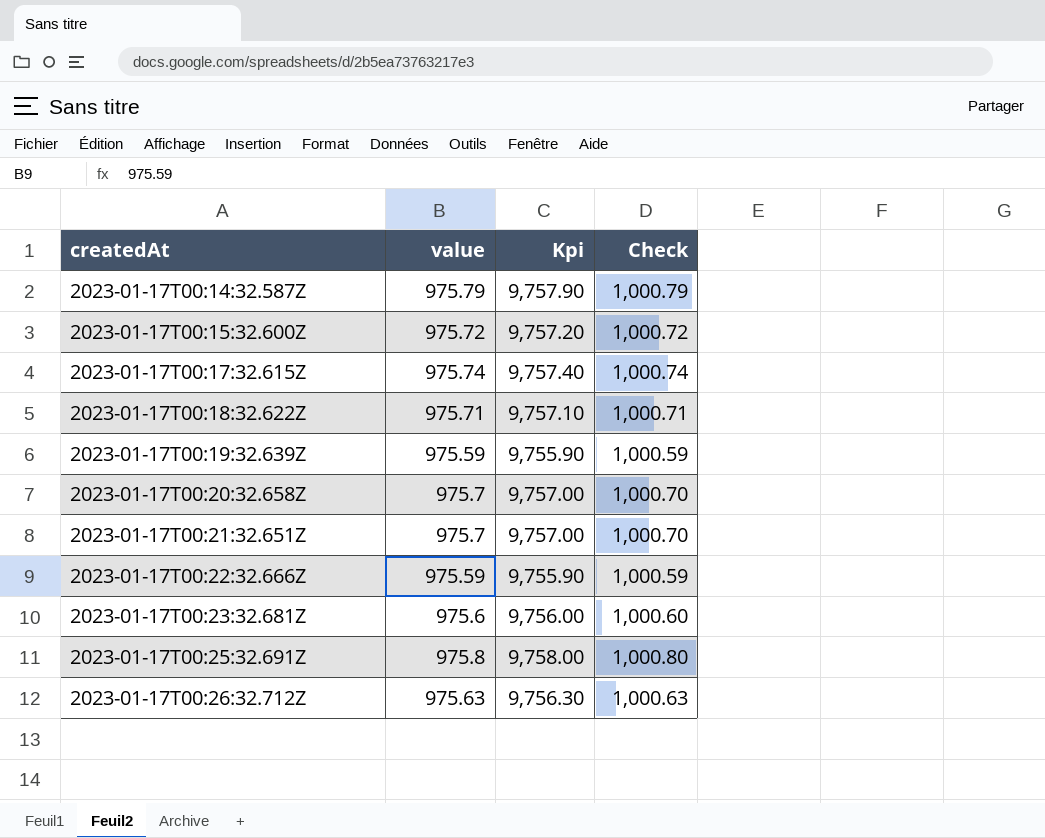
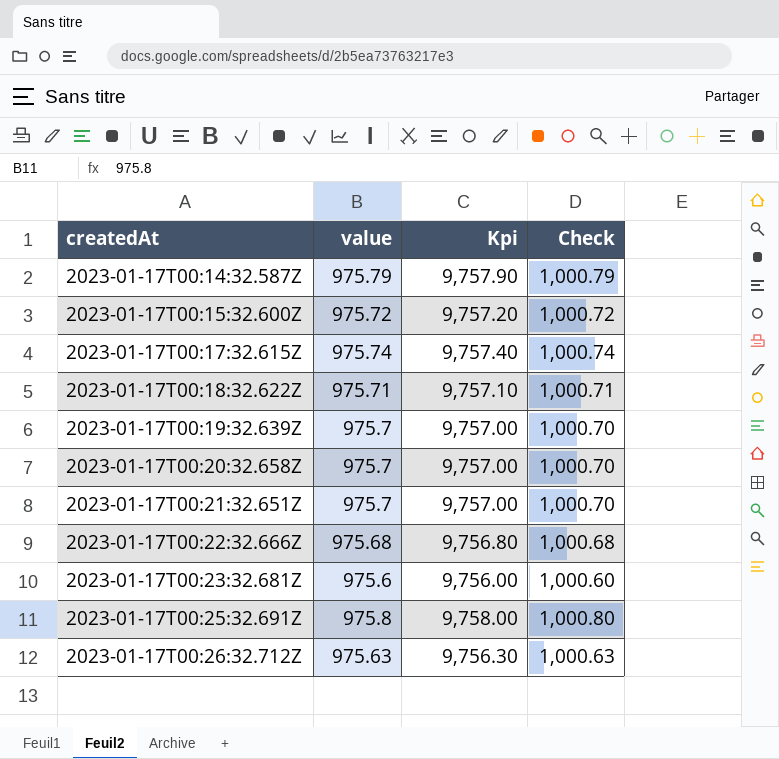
2023-01-17T00:19:32.639Z | value: 975.59 -> 975.7
2023-01-17T00:19:32.639Z | Kpi: 9,755.90 -> 9,757.00
2023-01-17T00:19:32.639Z | Check: 1,000.59 -> 1,000.70
2023-01-17T00:22:32.666Z | value: 975.59 -> 975.68
2023-01-17T00:22:32.666Z | Kpi: 9,755.90 -> 9,756.80
2023-01-17T00:22:32.666Z | Check: 1,000.59 -> 1,000.68

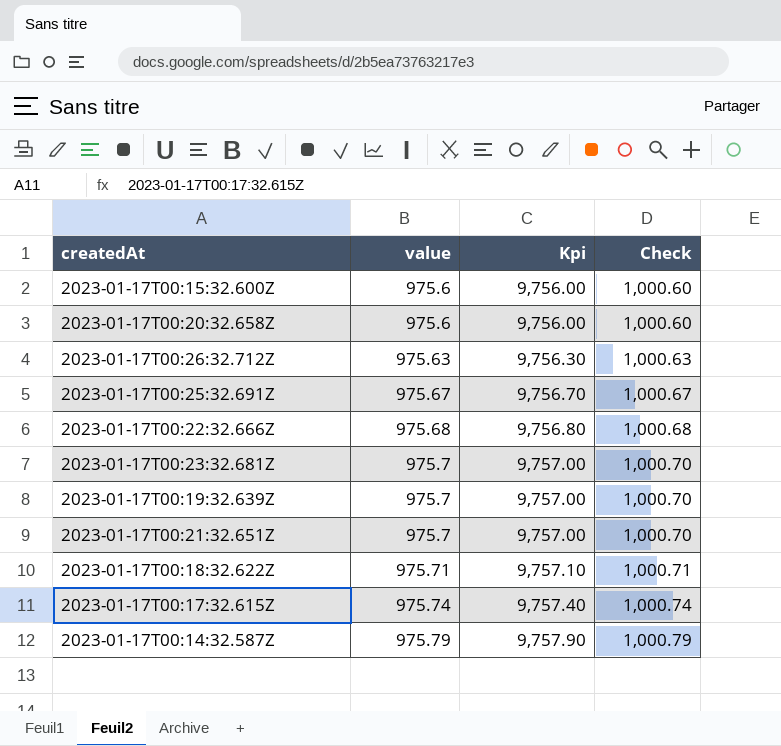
row order: createdAt ascending -> value ascending
2023-01-17T00:15:32.600Z | value: 975.72 -> 975.6
2023-01-17T00:15:32.600Z | Kpi: 9,757.20 -> 9,756.00
2023-01-17T00:15:32.600Z | Check: 1,000.72 -> 1,000.60
2023-01-17T00:20:32.658Z | value: 975.7 -> 975.6
2023-01-17T00:20:32.658Z | Kpi: 9,757.00 -> 9,756.00
2023-01-17T00:20:32.658Z | Check: 1,000.70 -> 1,000.60
2023-01-17T00:25:32.691Z | value: 975.8 -> 975.67
2023-01-17T00:25:32.691Z | Kpi: 9,758.00 -> 9,756.70
2023-01-17T00:25:32.691Z | Check: 1,000.80 -> 1,000.67
2023-01-17T00:23:32.681Z | value: 975.6 -> 975.7
2023-01-17T00:23:32.681Z | Kpi: 9,756.00 -> 9,757.00
2023-01-17T00:23:32.681Z | Check: 1,000.60 -> 1,000.70

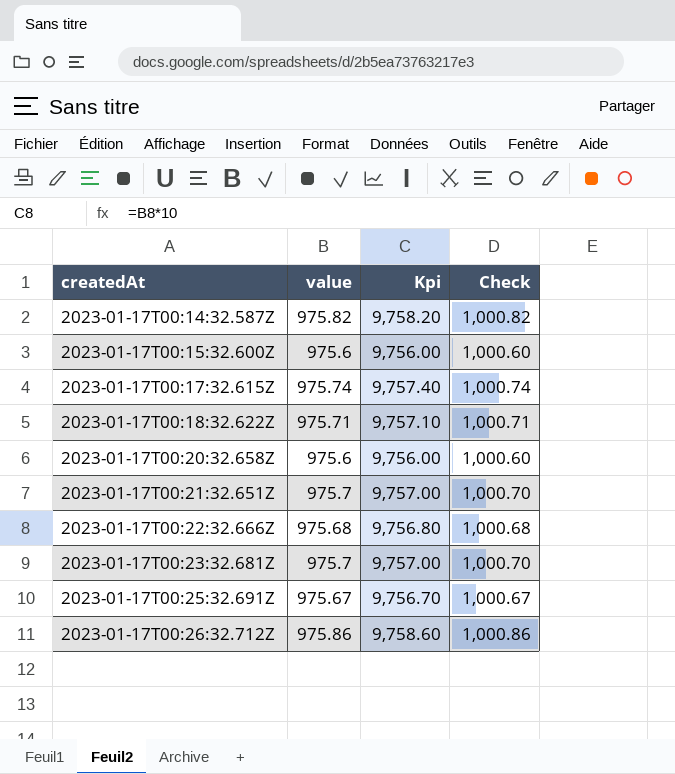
row order: value ascending -> createdAt ascending
row 2023-01-17T00:19:32.639Z: 975.7 | 9,757.00 | 1,000.70 -> none
2023-01-17T00:14:32.587Z | value: 975.79 -> 975.82
2023-01-17T00:14:32.587Z | Kpi: 9,757.90 -> 9,758.20
2023-01-17T00:14:32.587Z | Check: 1,000.79 -> 1,000.82
2023-01-17T00:26:32.712Z | value: 975.63 -> 975.86
2023-01-17T00:26:32.712Z | Kpi: 9,756.30 -> 9,758.60
2023-01-17T00:26:32.712Z | Check: 1,000.63 -> 1,000.86

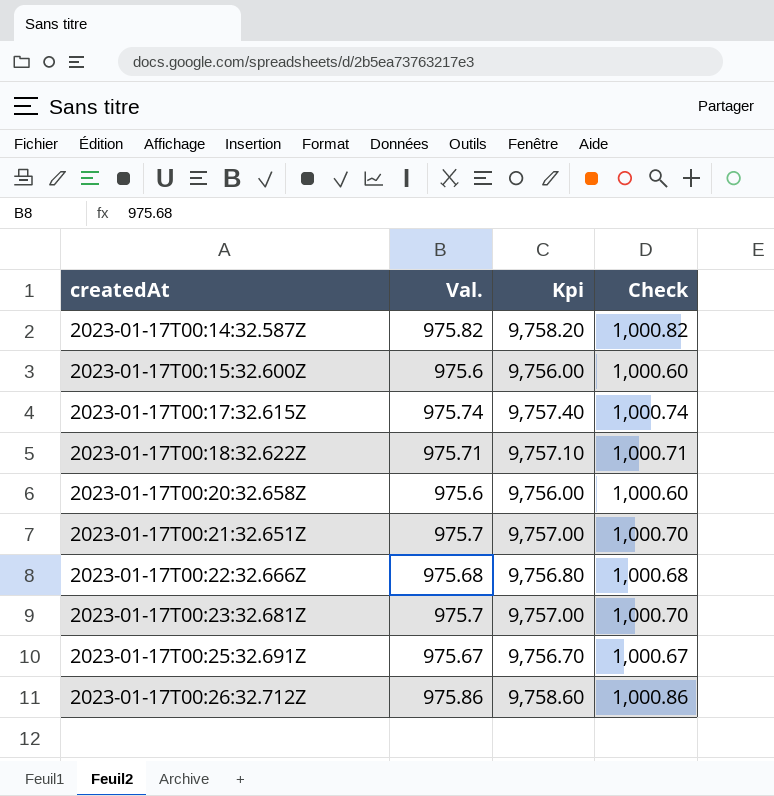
column name: value -> Val.

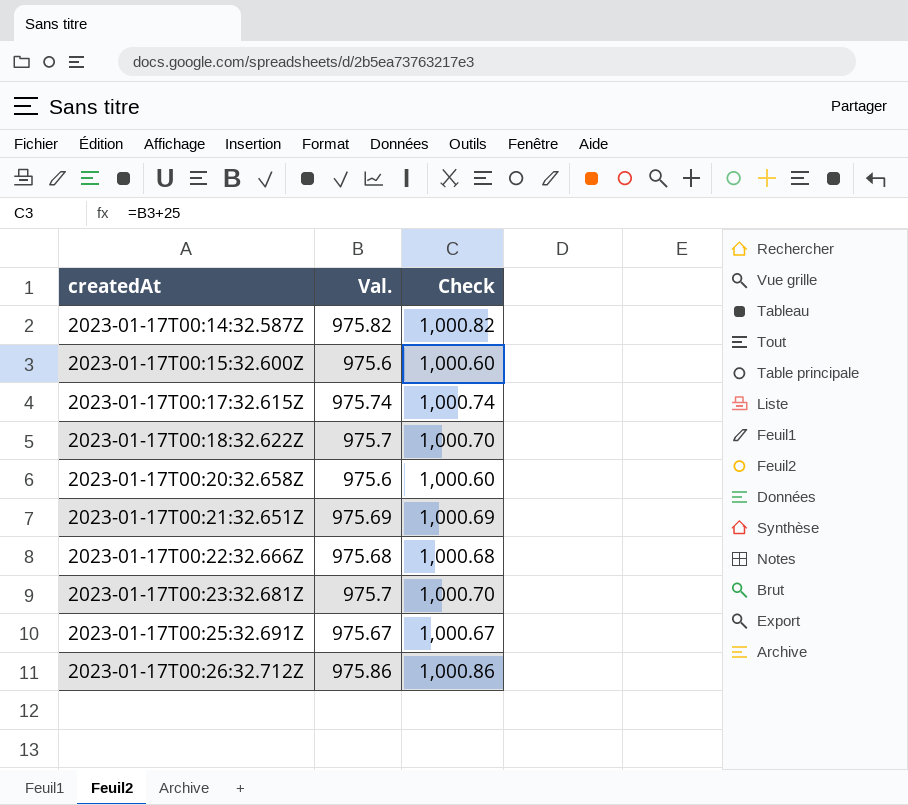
column Kpi | formula: [Val.] * 10 -> none
2023-01-17T00:18:32.622Z | Val.: 975.71 -> 975.7
2023-01-17T00:18:32.622Z | Check: 1,000.71 -> 1,000.70
2023-01-17T00:21:32.651Z | Val.: 975.7 -> 975.69
2023-01-17T00:21:32.651Z | Check: 1,000.70 -> 1,000.69

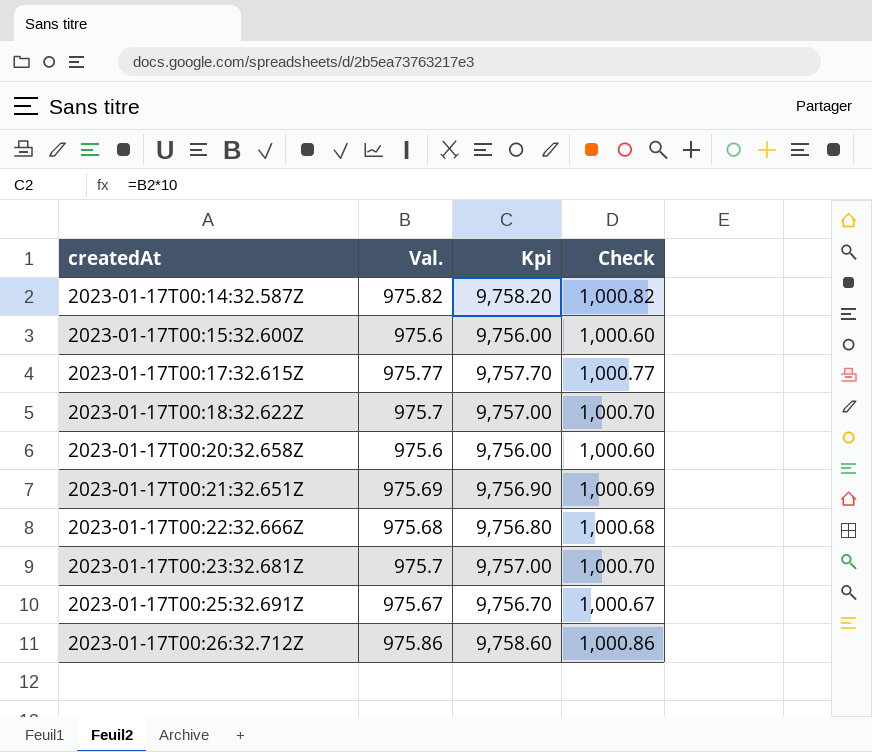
column Kpi | formula: none -> [Val.] * 10
2023-01-17T00:17:32.615Z | Val.: 975.74 -> 975.77
2023-01-17T00:17:32.615Z | Check: 1,000.74 -> 1,000.77

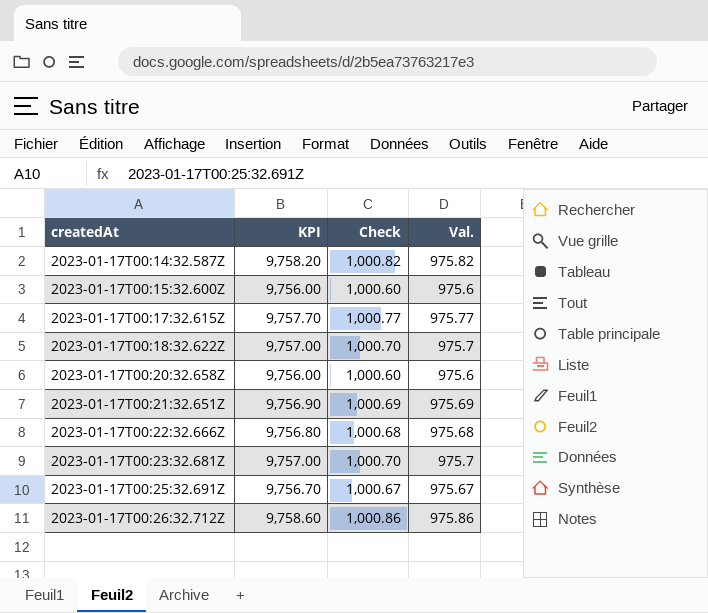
column name: Kpi -> KPI
column Val. | position: 2 -> 4

